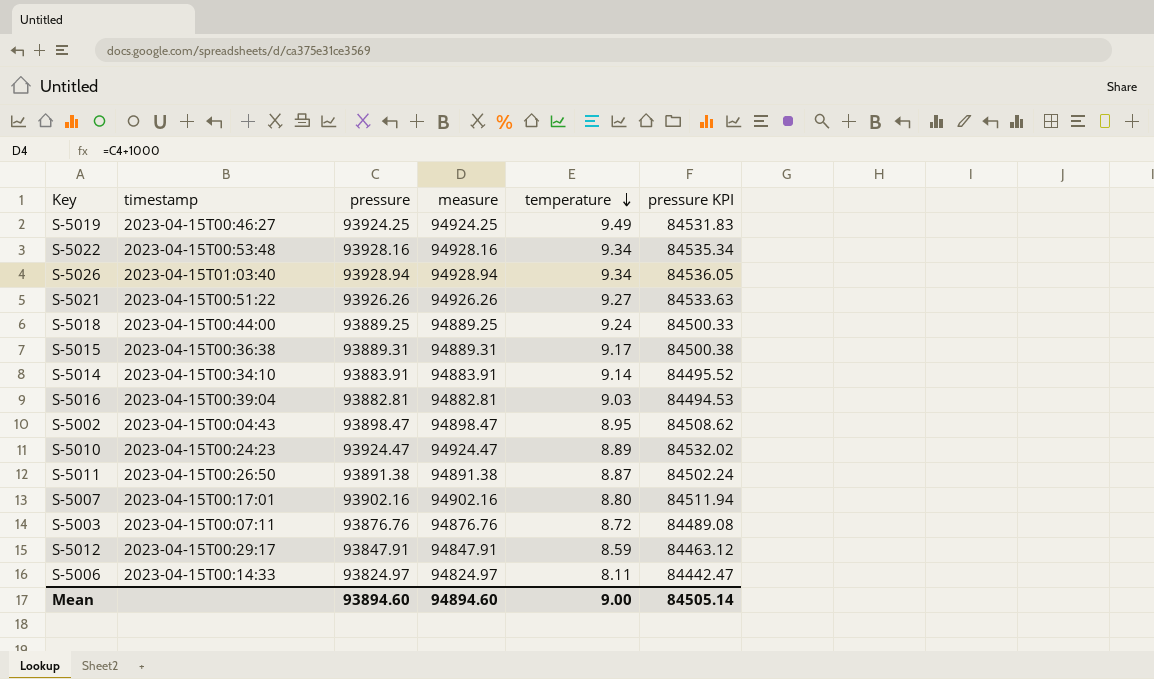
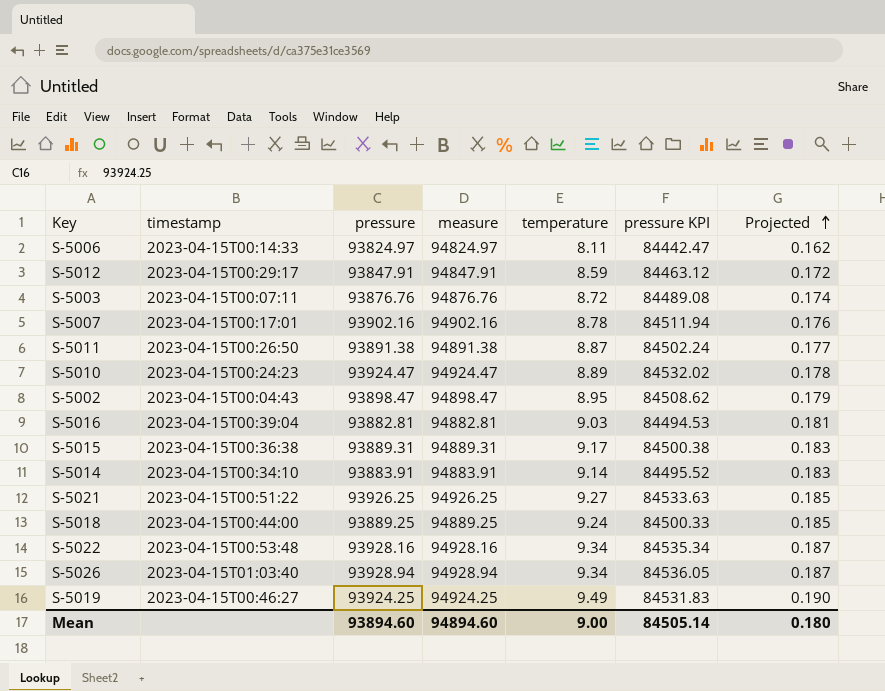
row order: temperature descending -> Projected ascending
column Projected | formula: none -> [temperature] * 0.02
S-5007 | temperature: 8.80 -> 8.78
S-5021 | pressure: 93926.26 -> 93926.25
S-5021 | measure: 94926.26 -> 94926.25

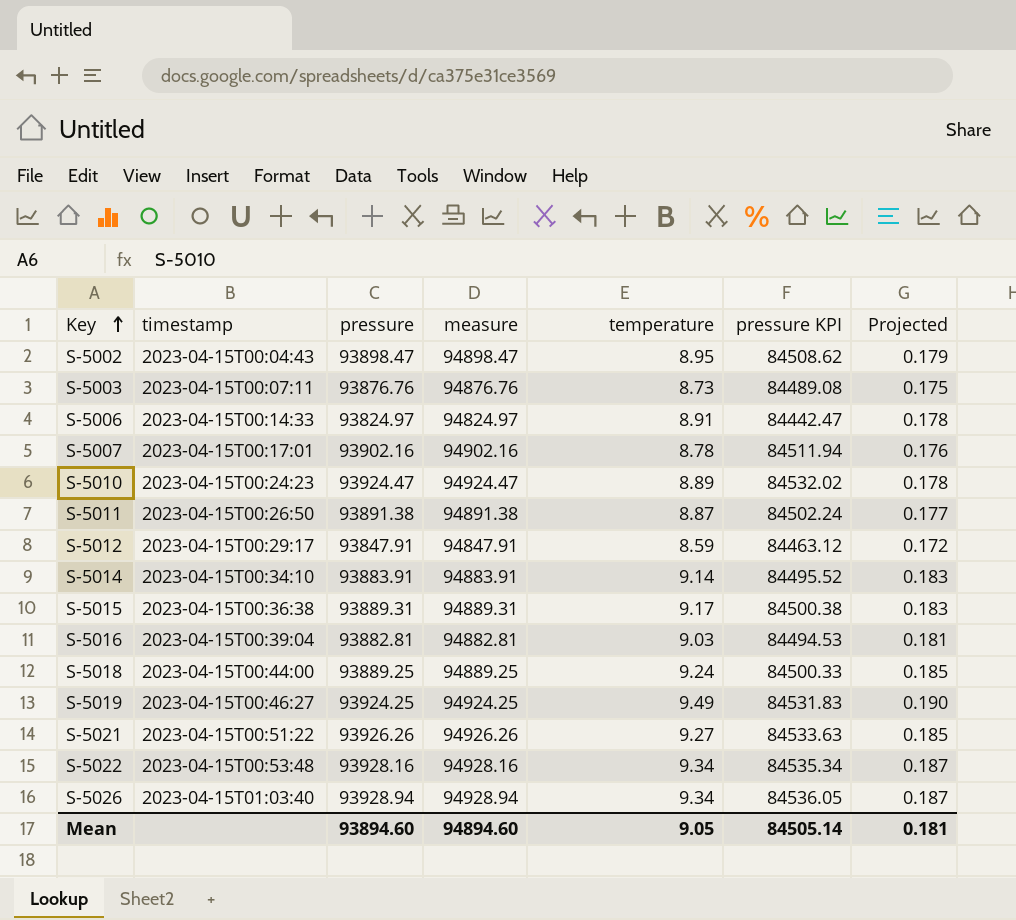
row order: Projected ascending -> Key ascending
S-5003 | temperature: 8.72 -> 8.73
S-5003 | Projected: 0.174 -> 0.175
S-5006 | temperature: 8.11 -> 8.91
S-5006 | Projected: 0.162 -> 0.178
S-5021 | pressure: 93926.25 -> 93926.26
S-5021 | measure: 94926.25 -> 94926.26
Mean | temperature: 9.00 -> 9.05
Mean | Projected: 0.180 -> 0.181

